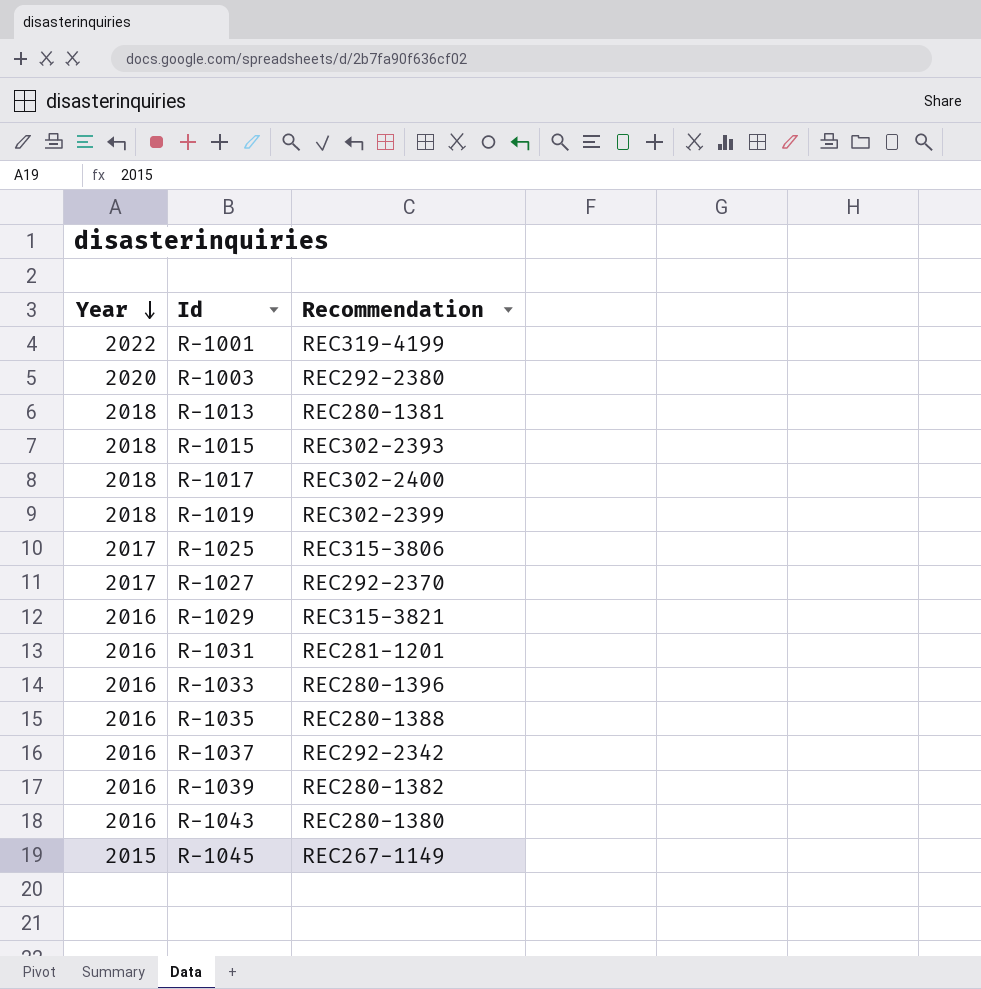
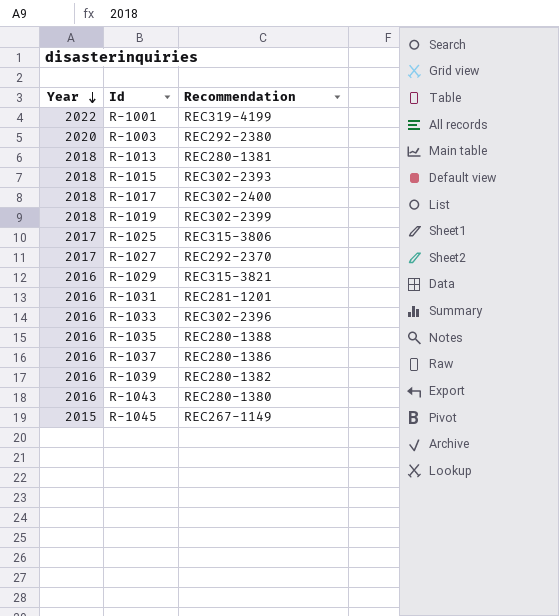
R-1033 | Recommendation: REC280-1396 -> REC302-2396
R-1037 | Recommendation: REC292-2342 -> REC280-1386

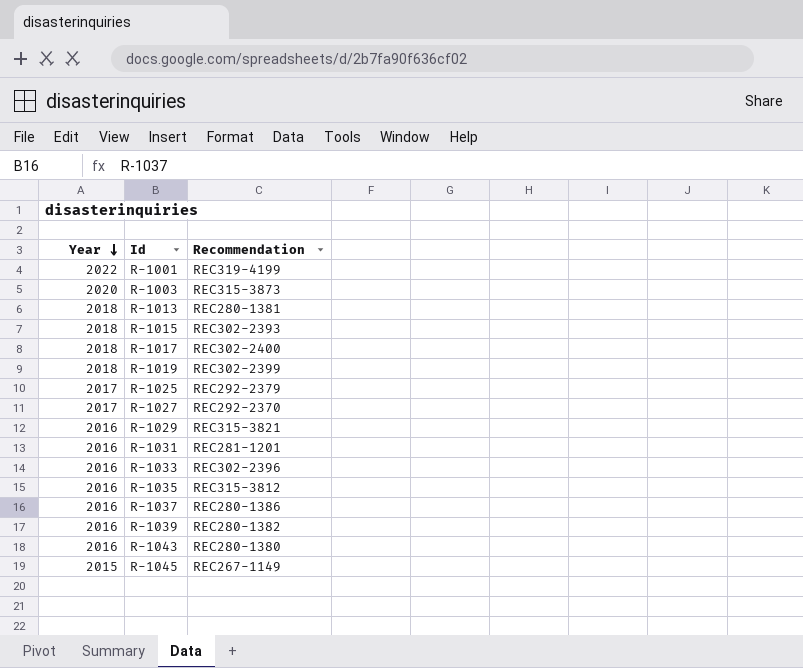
R-1003 | Recommendation: REC292-2380 -> REC315-3873
R-1025 | Recommendation: REC315-3806 -> REC292-2379
R-1035 | Recommendation: REC280-1388 -> REC315-3812

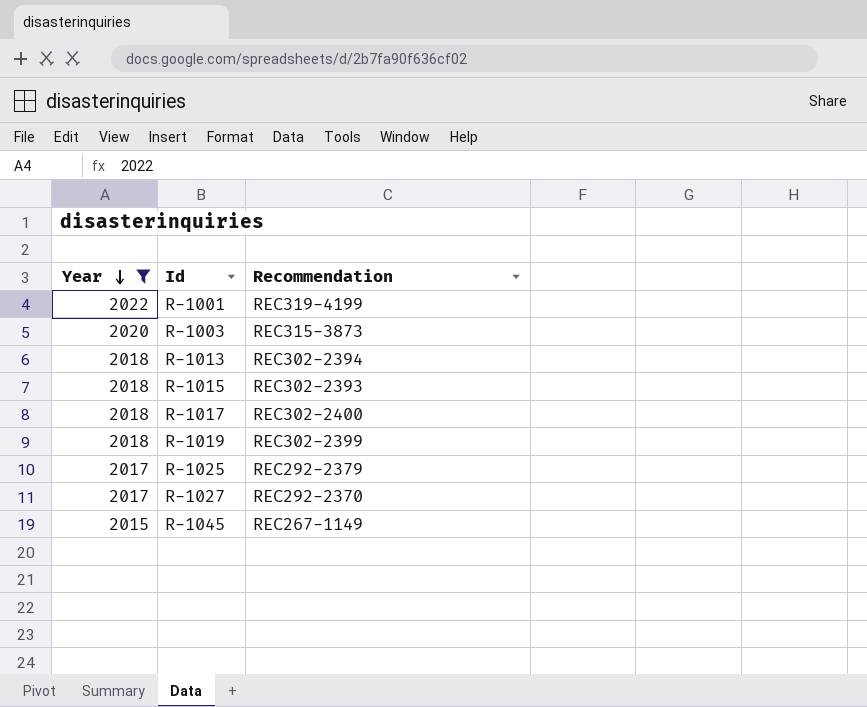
filter: none -> Year != 2016
R-1013 | Recommendation: REC280-1381 -> REC302-2394

